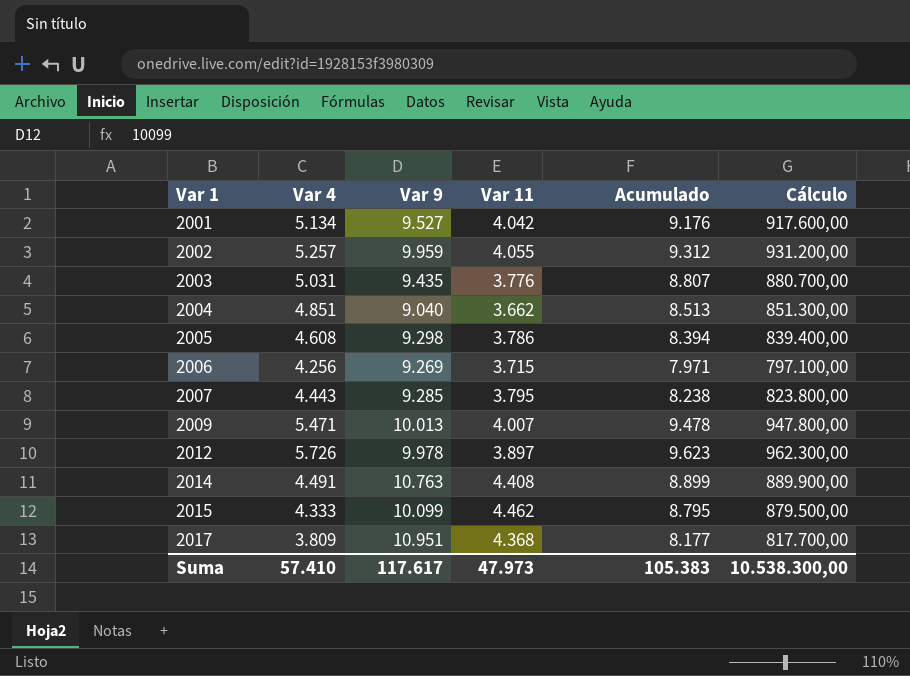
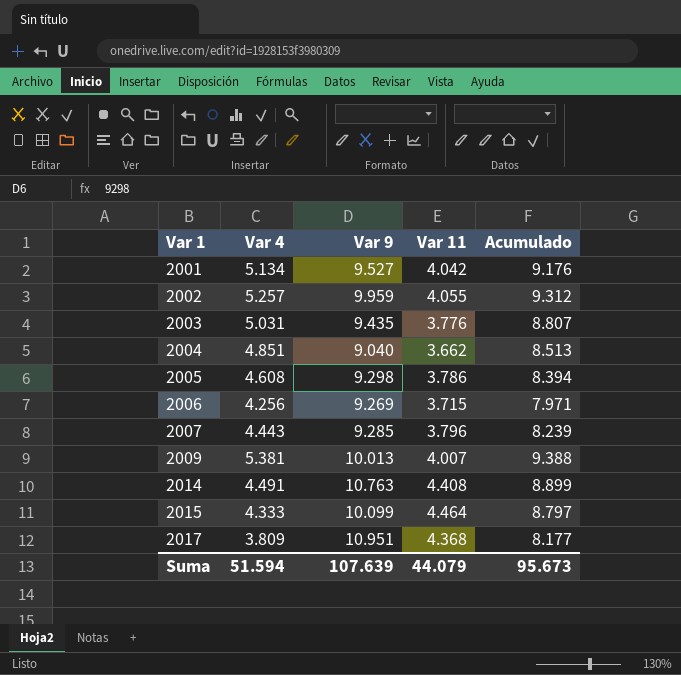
column Cálculo | formula: [Acumulado] * 100 -> none
row 2012: 5.726 | 9.978 | 3.897 | 9.623 | 962.300,00 -> none
2007 | Var 11: 3.795 -> 3.796
2007 | Acumulado: 8.238 -> 8.239
2009 | Var 4: 5.471 -> 5.381
2009 | Acumulado: 9.478 -> 9.388
2015 | Var 11: 4.462 -> 4.464
2015 | Acumulado: 8.795 -> 8.797
Suma | Var 4: 57.410 -> 51.594
Suma | Var 9: 117.617 -> 107.639
Suma | Var 11: 47.973 -> 44.079
Suma | Acumulado: 105.383 -> 95.673

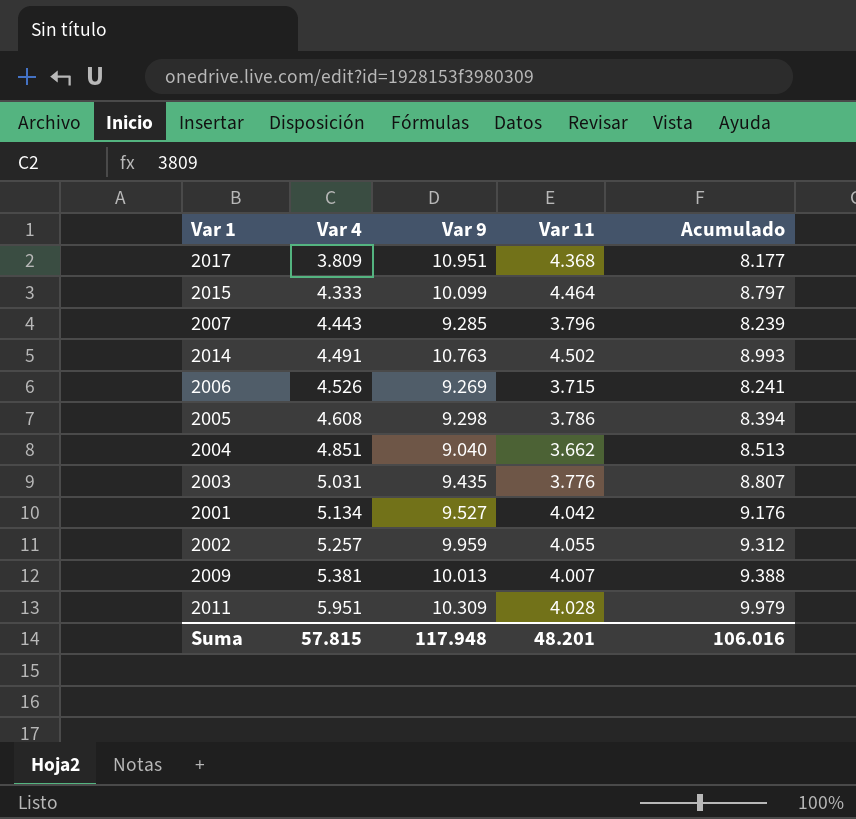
row order: Var 1 ascending -> Var 4 ascending
2014 | Var 11: 4.408 -> 4.502
2014 | Acumulado: 8.899 -> 8.993
2006 | Var 4: 4.256 -> 4.526
2006 | Acumulado: 7.971 -> 8.241
row 2011: none -> 5.951 | 10.309 | 4.028 | 9.979
Suma | Var 4: 51.594 -> 57.815
Suma | Var 9: 107.639 -> 117.948
Suma | Var 11: 44.079 -> 48.201
Suma | Acumulado: 95.673 -> 106.016

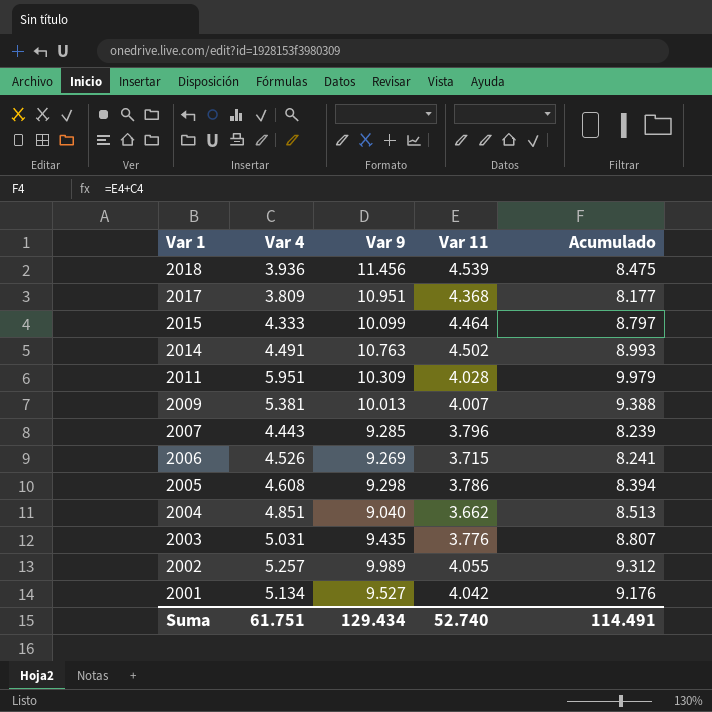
row order: Var 4 ascending -> Var 1 descending
row 2018: none -> 3.936 | 11.456 | 4.539 | 8.475
2002 | Var 9: 9.959 -> 9.989
Suma | Var 4: 57.815 -> 61.751
Suma | Var 9: 117.948 -> 129.434
Suma | Var 11: 48.201 -> 52.740
Suma | Acumulado: 106.016 -> 114.491

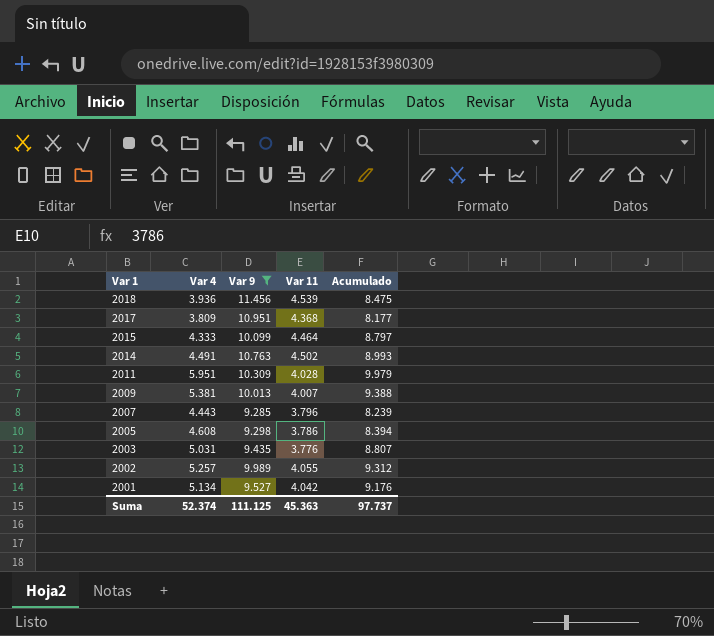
filter: none -> Var 9 >= 9.285
Suma | Var 4: 61.751 -> 52.374
Suma | Var 9: 129.434 -> 111.125
Suma | Var 11: 52.740 -> 45.363
Suma | Acumulado: 114.491 -> 97.737

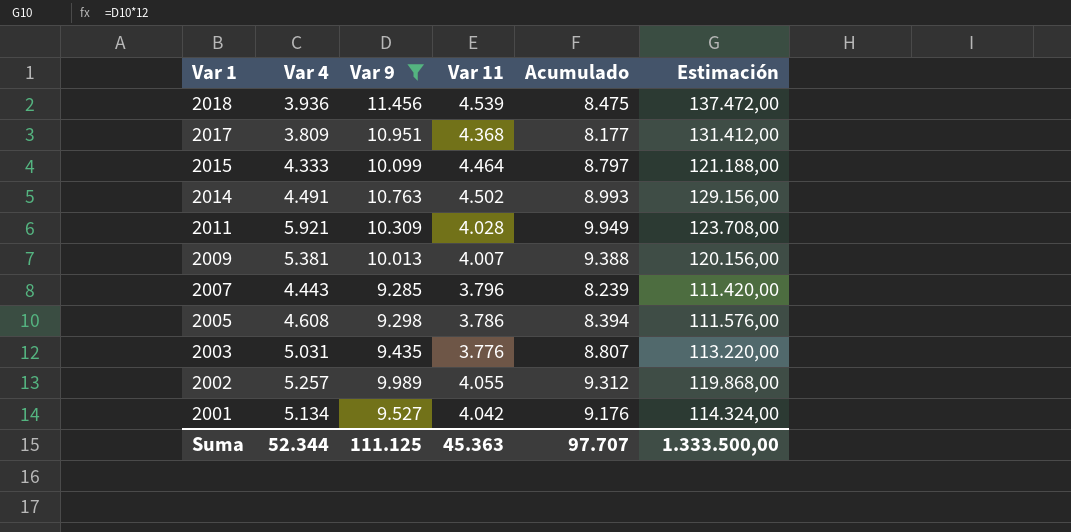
column Estimación | formula: none -> [Var 9] * 12
2011 | Var 4: 5.951 -> 5.921
2011 | Acumulado: 9.979 -> 9.949
Suma | Var 4: 52.374 -> 52.344
Suma | Acumulado: 97.737 -> 97.707

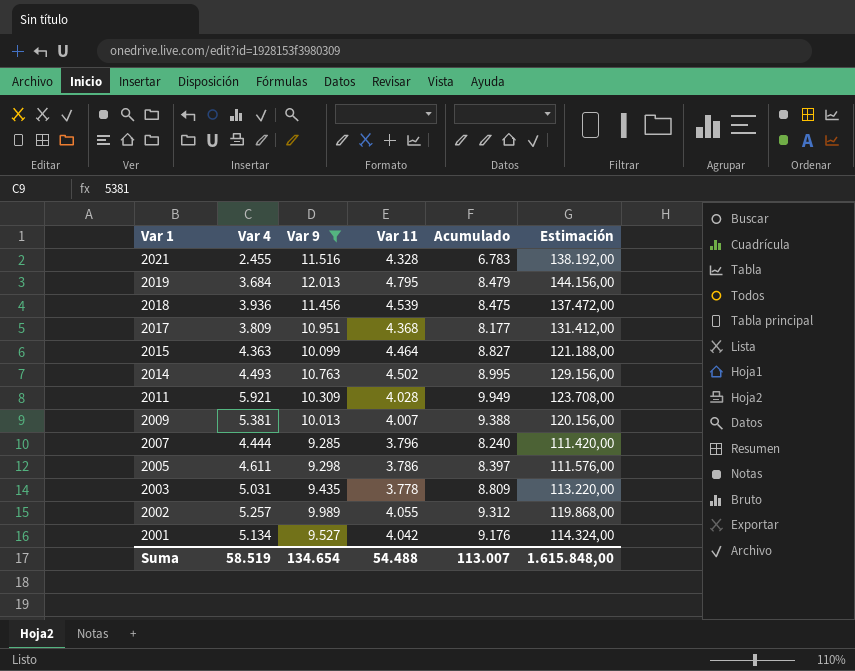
row 2021: none -> 2.455 | 11.516 | 4.328 | 6.783 | 138.192,00
row 2019: none -> 3.684 | 12.013 | 4.795 | 8.479 | 144.156,00
2015 | Var 4: 4.333 -> 4.363
2015 | Acumulado: 8.797 -> 8.827
2014 | Var 4: 4.491 -> 4.493
2014 | Acumulado: 8.993 -> 8.995
2007 | Var 4: 4.443 -> 4.444
2007 | Acumulado: 8.239 -> 8.240
2005 | Var 4: 4.608 -> 4.611
2005 | Acumulado: 8.394 -> 8.397
2003 | Var 11: 3.776 -> 3.778
2003 | Acumulado: 8.807 -> 8.809
Suma | Var 4: 52.344 -> 58.519
Suma | Var 9: 111.125 -> 134.654
Suma | Var 11: 45.363 -> 54.488
Suma | Acumulado: 97.707 -> 113.007
Suma | Estimación: 1.333.500,00 -> 1.615.848,00

